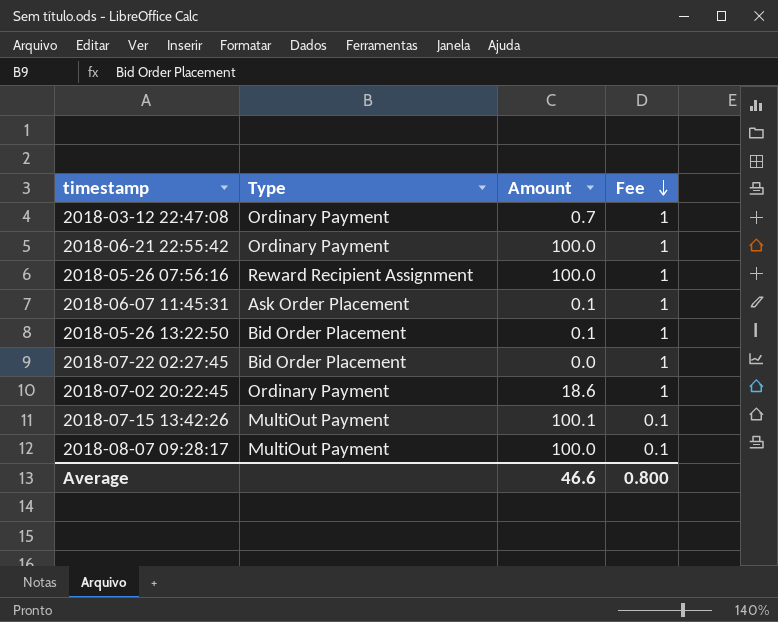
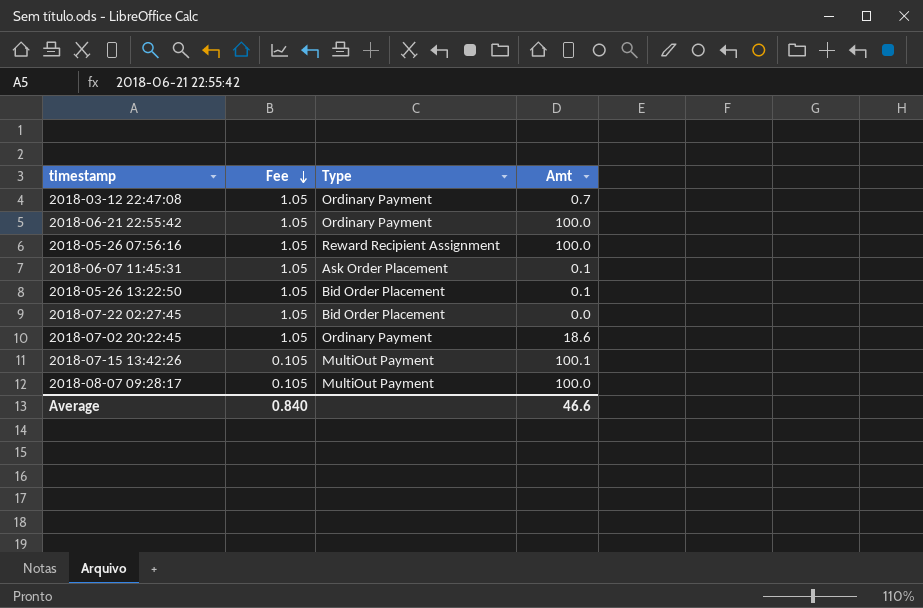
column Fee | position: 4 -> 2
column name: Amount -> Amt
2018-03-12 22:47:08 | Fee: 1 -> 1.05
2018-06-21 22:55:42 | Fee: 1 -> 1.05
2018-05-26 07:56:16 | Fee: 1 -> 1.05
2018-06-07 11:45:31 | Fee: 1 -> 1.05
2018-05-26 13:22:50 | Fee: 1 -> 1.05
2018-07-22 02:27:45 | Fee: 1 -> 1.05
2018-07-02 20:22:45 | Fee: 1 -> 1.05
2018-07-15 13:42:26 | Fee: 0.1 -> 0.105
2018-08-07 09:28:17 | Fee: 0.1 -> 0.105
Average | Fee: 0.800 -> 0.840

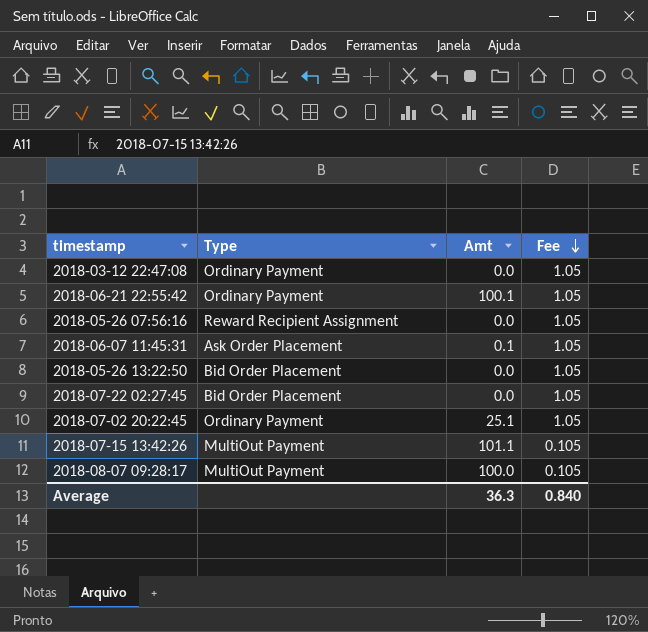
column Fee | position: 2 -> 4
2018-03-12 22:47:08 | Amt: 0.7 -> 0.0
2018-06-21 22:55:42 | Amt: 100.0 -> 100.1
2018-05-26 07:56:16 | Amt: 100.0 -> 0.0
2018-05-26 13:22:50 | Amt: 0.1 -> 0.0
2018-07-02 20:22:45 | Amt: 18.6 -> 25.1
2018-07-15 13:42:26 | Amt: 100.1 -> 101.1
Average | Amt: 46.6 -> 36.3

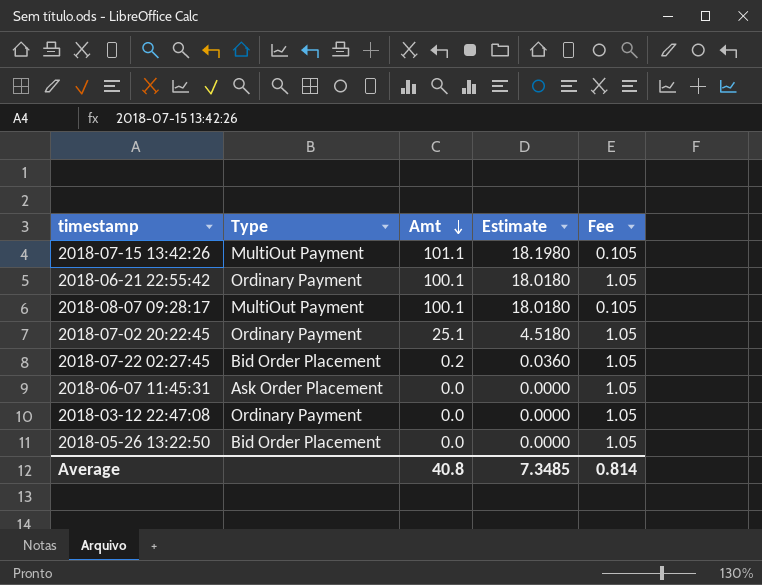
row order: Fee descending -> Amt descending
column Estimate | formula: none -> [Amt] * 0.18
row 2018-05-26 07:56:16: Reward Recipient Assignment | 0.0 | 1.05 -> none
2018-08-07 09:28:17 | Amt: 100.0 -> 100.1
2018-07-22 02:27:45 | Amt: 0.0 -> 0.2
2018-06-07 11:45:31 | Amt: 0.1 -> 0.0
Average | Amt: 36.3 -> 40.8
Average | Fee: 0.840 -> 0.814

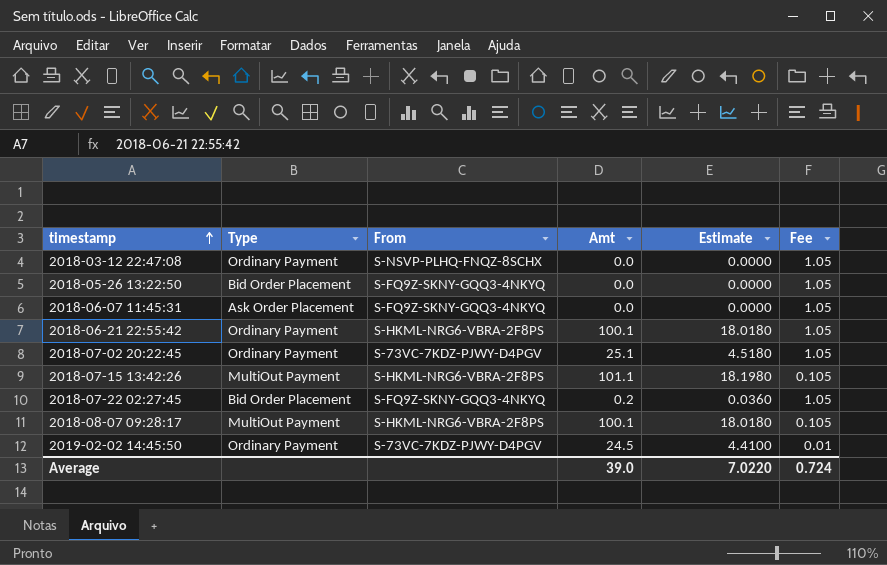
row order: Amt descending -> timestamp ascending
column From | position: none -> 3
row 2019-02-02 14:45:50: none -> Ordinary Payment | S-73VC-7KDZ-PJWY-D4PGV | 24.5 | 4.4100 | 0.01
Average | Amt: 40.8 -> 39.0
Average | Estimate: 7.3485 -> 7.0220
Average | Fee: 0.814 -> 0.724

